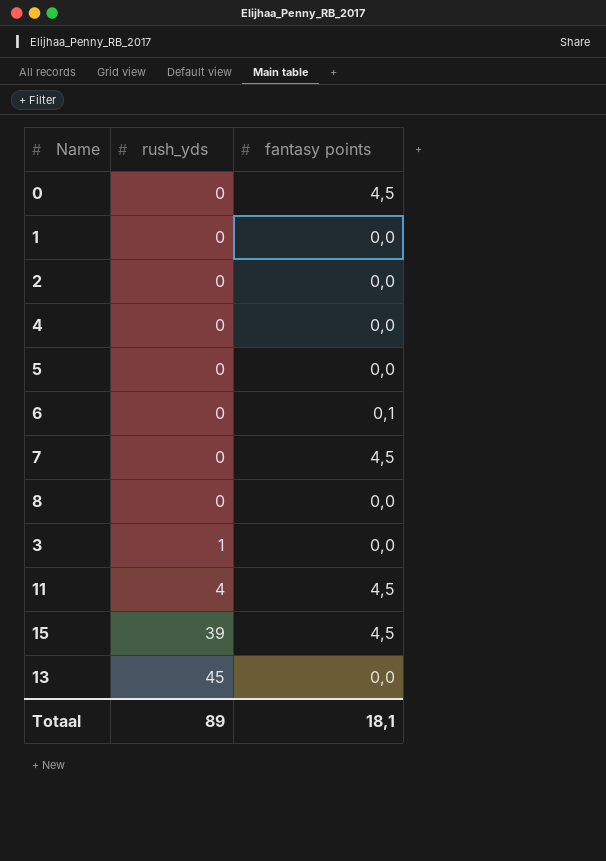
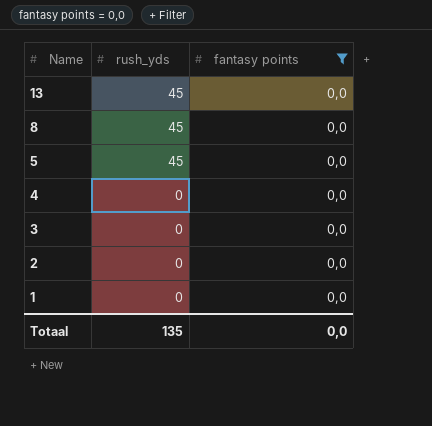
filter: none -> fantasy points = 0,0
row order: rush_yds ascending -> Name descending
8 | rush_yds: 0 -> 45
5 | rush_yds: 0 -> 45
3 | rush_yds: 1 -> 0
Totaal | rush_yds: 89 -> 135
Totaal | fantasy points: 18,1 -> 0,0

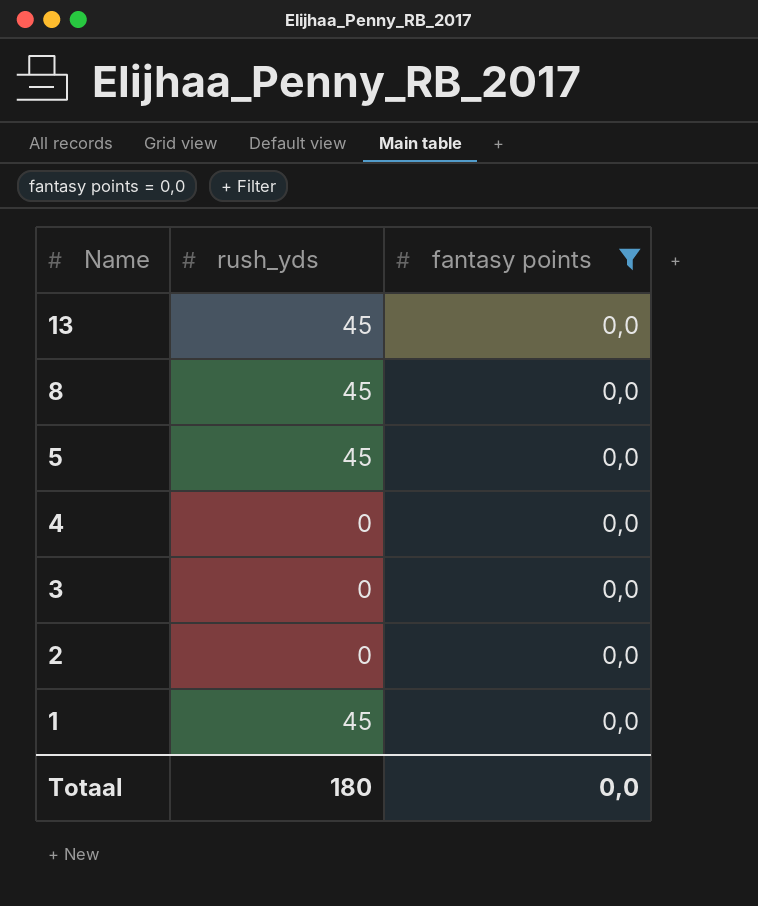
1 | rush_yds: 0 -> 45
Totaal | rush_yds: 135 -> 180

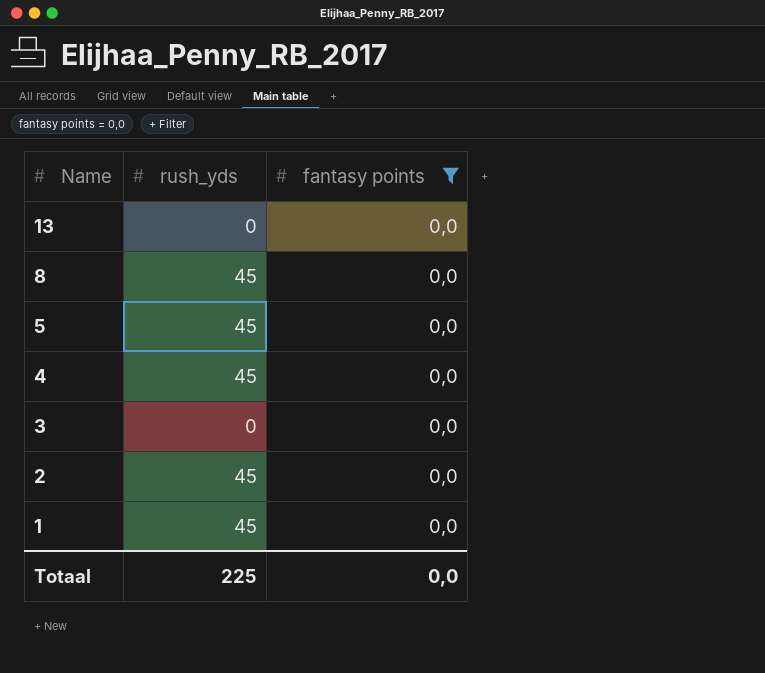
13 | rush_yds: 45 -> 0
4 | rush_yds: 0 -> 45
2 | rush_yds: 0 -> 45
Totaal | rush_yds: 180 -> 225

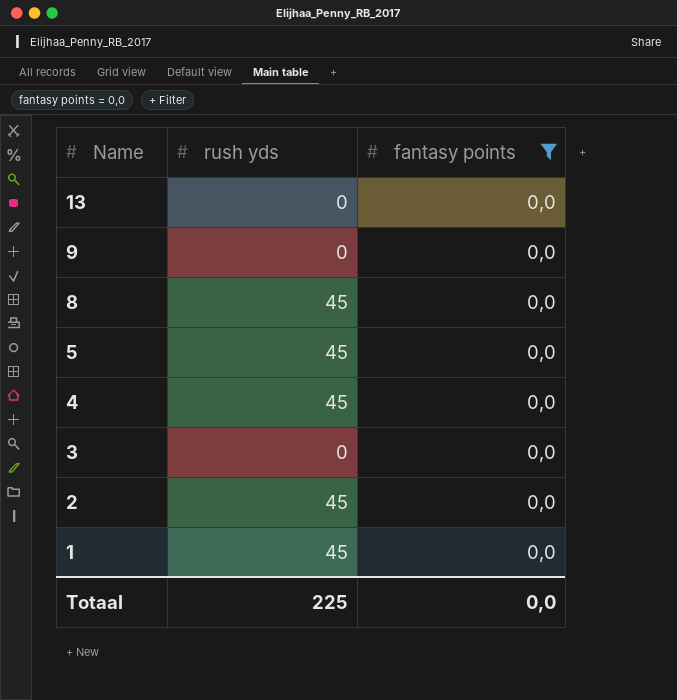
column name: rush_yds -> rush yds
row 9: none -> 0 | 0,0

